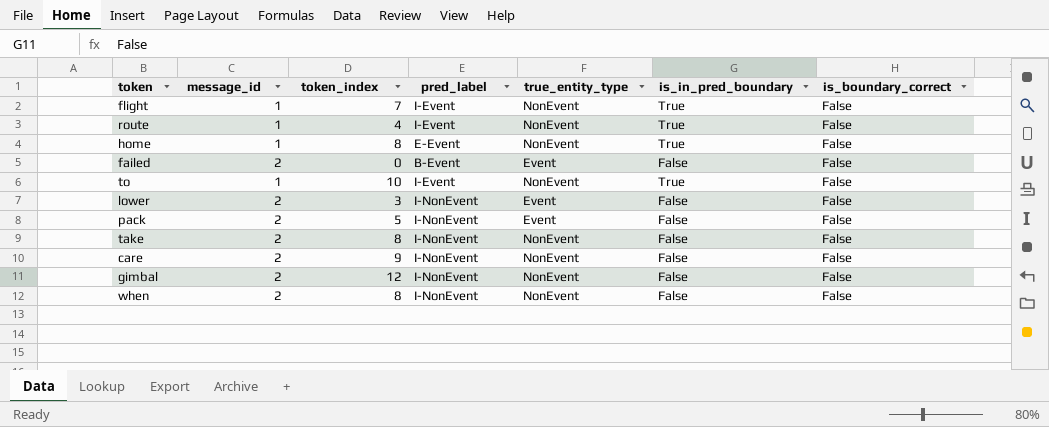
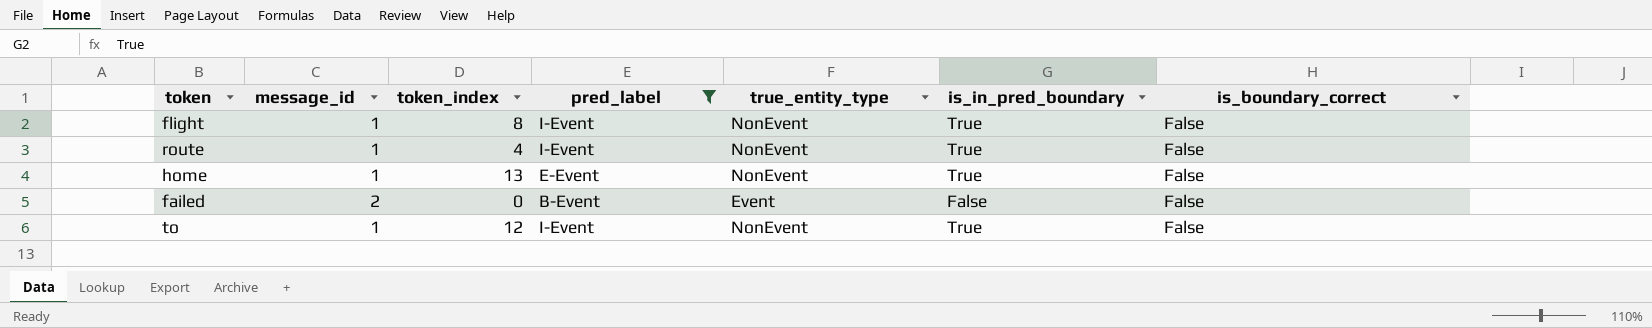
filter: none -> pred_label != I-NonEvent
flight | token_index: 7 -> 8
home | token_index: 8 -> 13
to | token_index: 10 -> 12

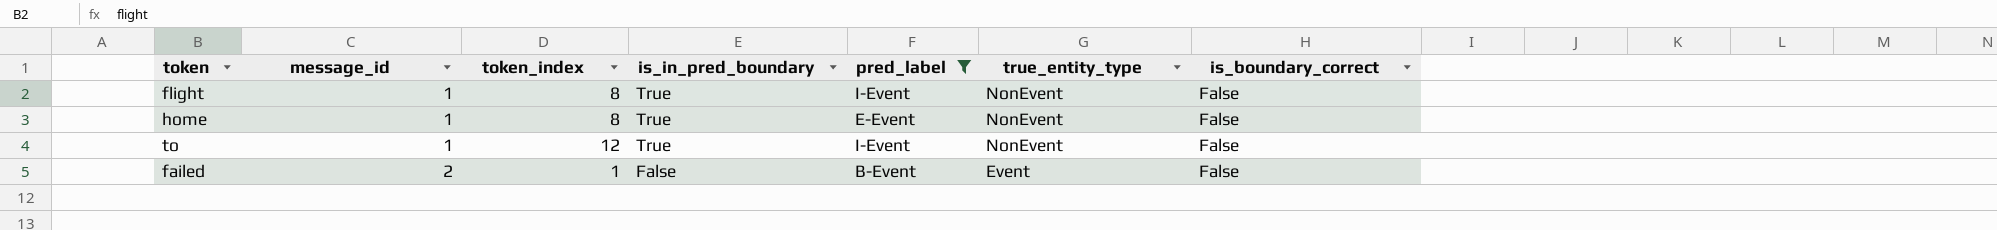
row order: none -> message_id ascending
column is_in_pred_boundary | position: 6 -> 4
row route: 1 | 4 | I-Event | NonEvent | True | False -> none
home | token_index: 13 -> 8
failed | token_index: 0 -> 1

